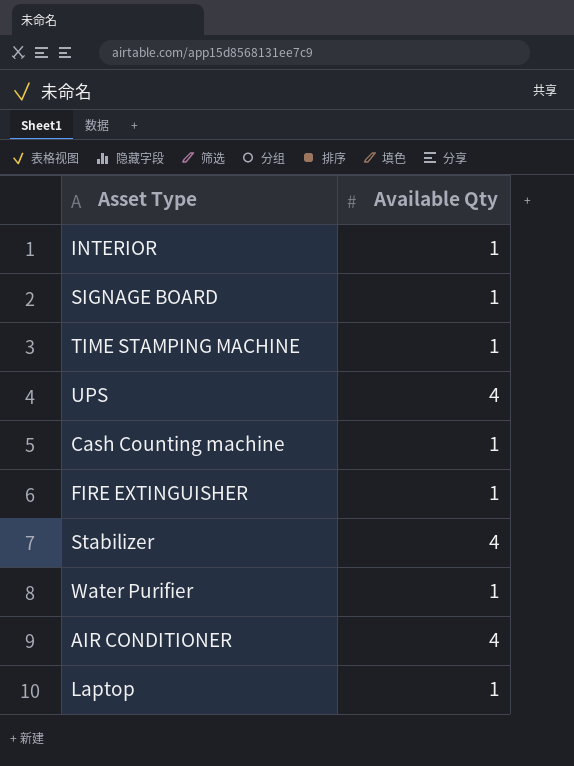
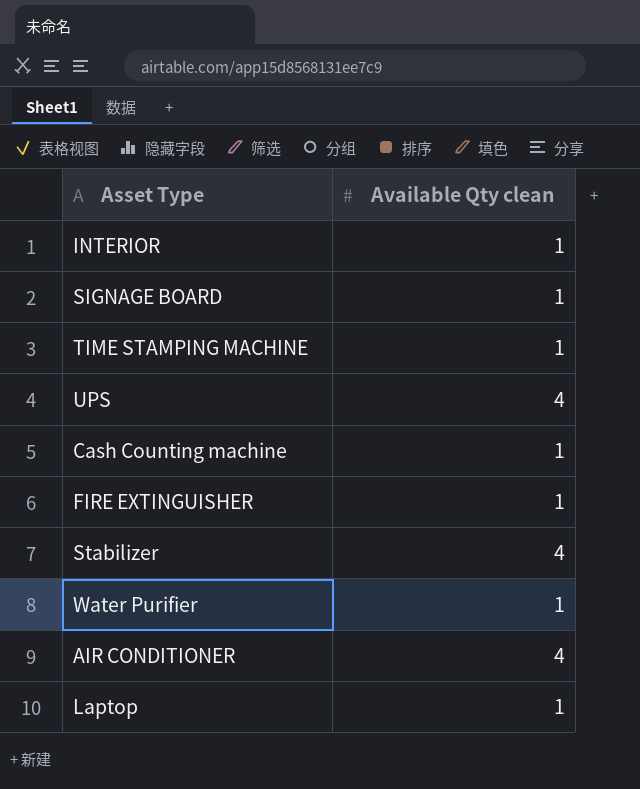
column name: Available Qty -> Available Qty clean

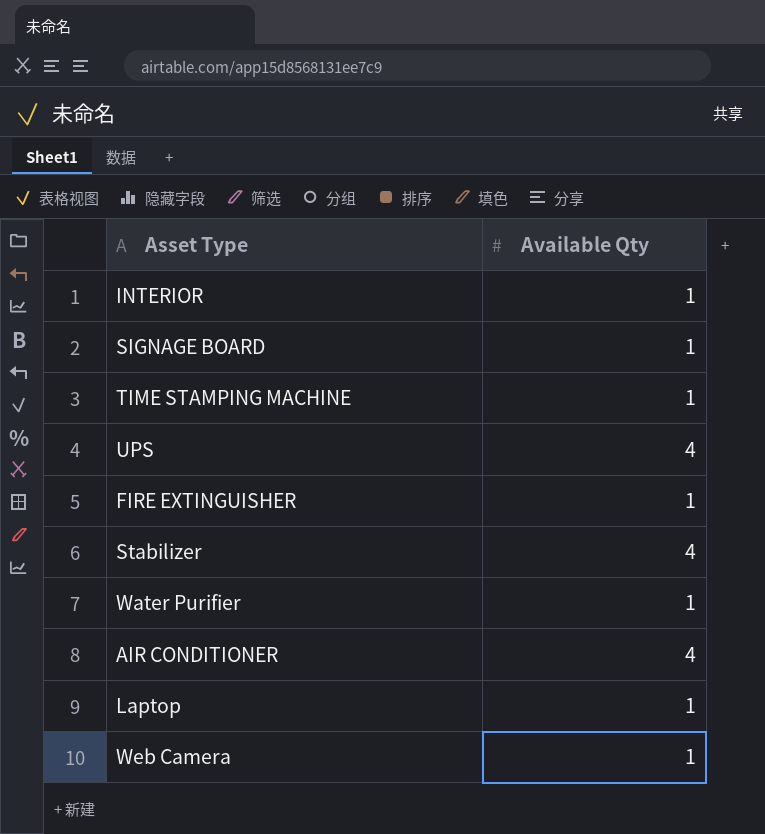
column name: Available Qty clean -> Available Qty
row Cash Counting machine: 1 -> none
row Web Camera: none -> 1

